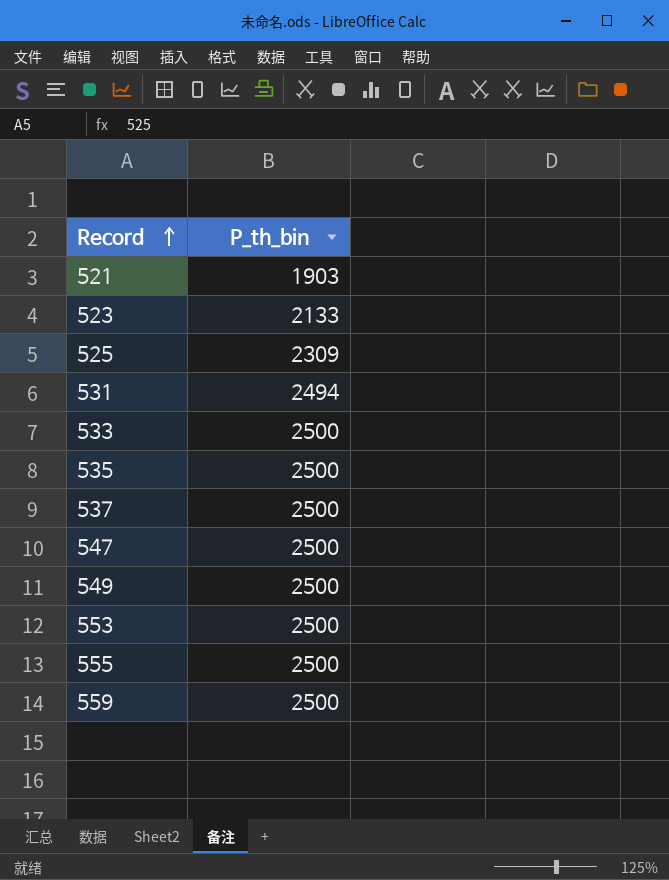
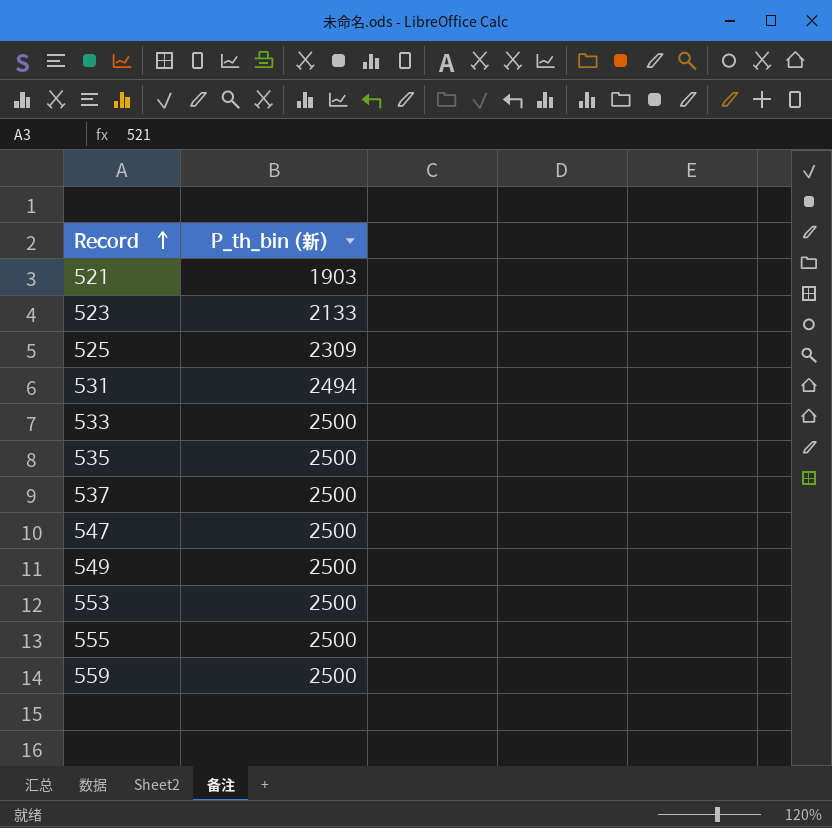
column name: P_th_bin -> P_th_bin (新)

